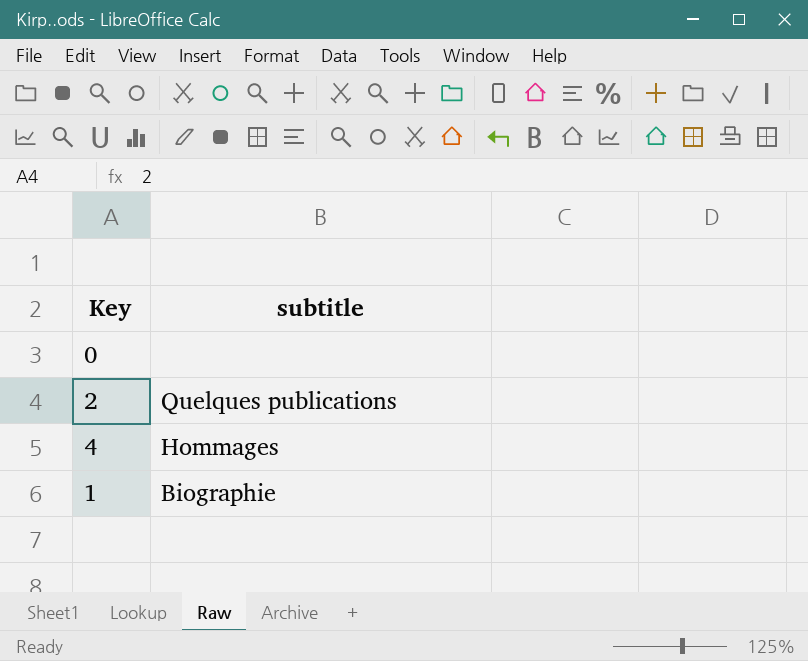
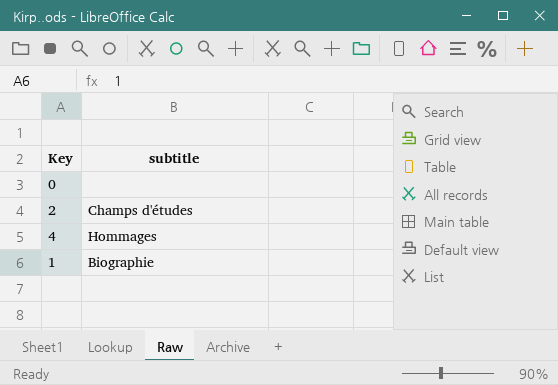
2 | subtitle: Quelques publications -> Champs d'études

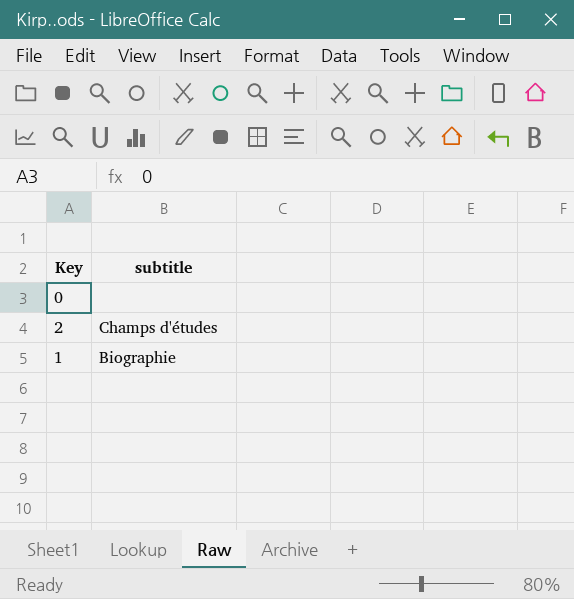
row 4: Hommages -> none

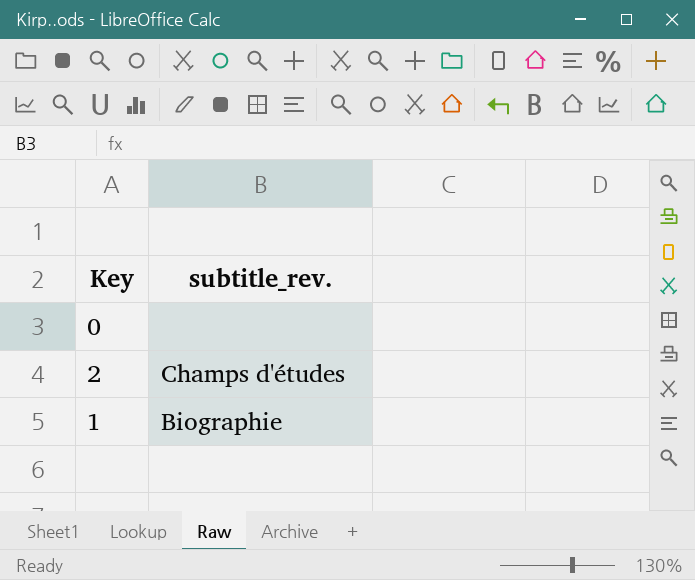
column name: subtitle -> subtitle_rev.

